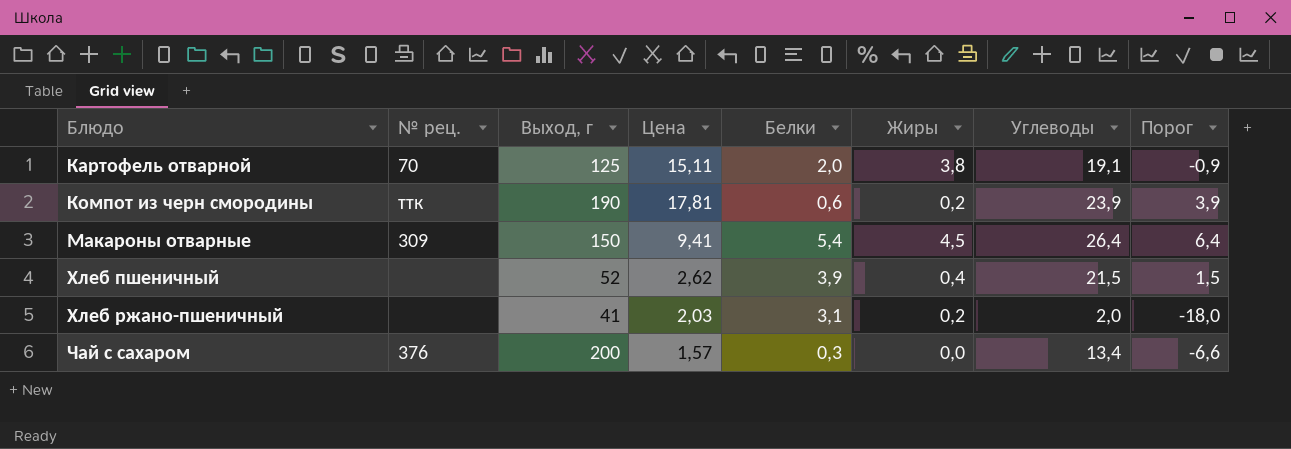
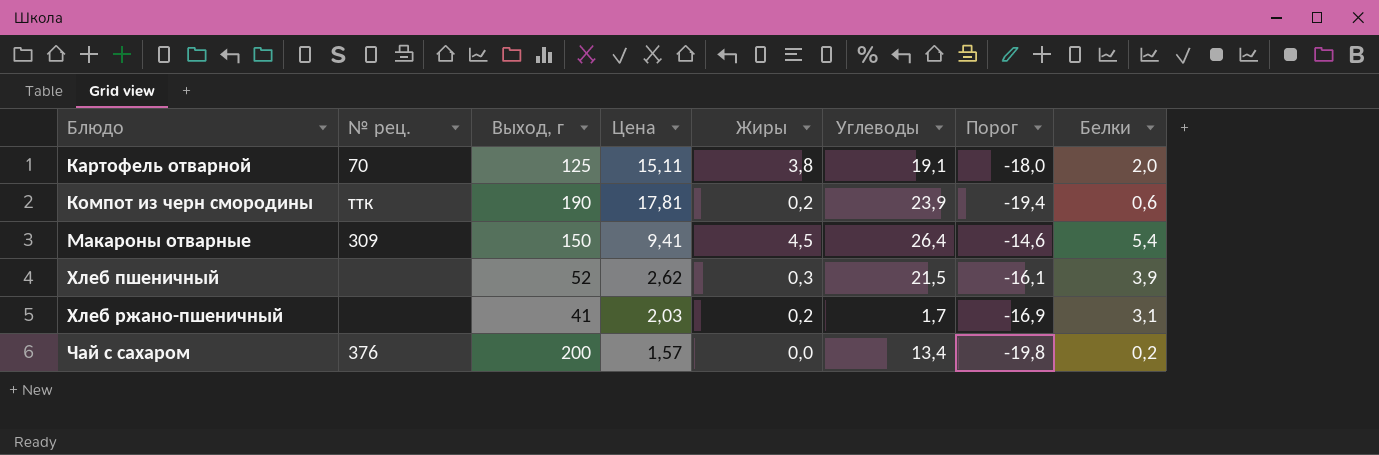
column Порог | formula: [Углеводы] - 20 -> [Белки] - 20
column Белки | position: 5 -> 8
Хлеб пшеничный | Жиры: 0,4 -> 0,3
Хлеб ржано-пшеничный | Углеводы: 2,0 -> 1,7
Чай с сахаром | Белки: 0,3 -> 0,2

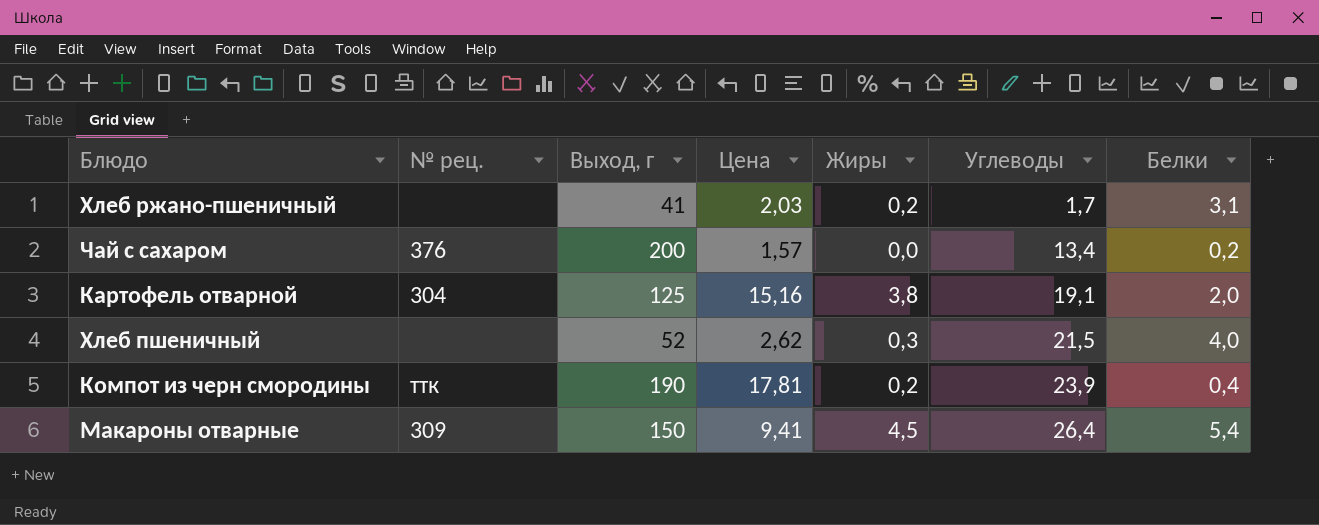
row order: Блюдо ascending -> Углеводы ascending
column Порог | formula: [Белки] - 20 -> none
Картофель отварной | № рец.: 70 -> 304
Картофель отварной | Цена: 15,11 -> 15,16
Хлеб пшеничный | Белки: 3,9 -> 4,0
Компот из черн смородины | Белки: 0,6 -> 0,4

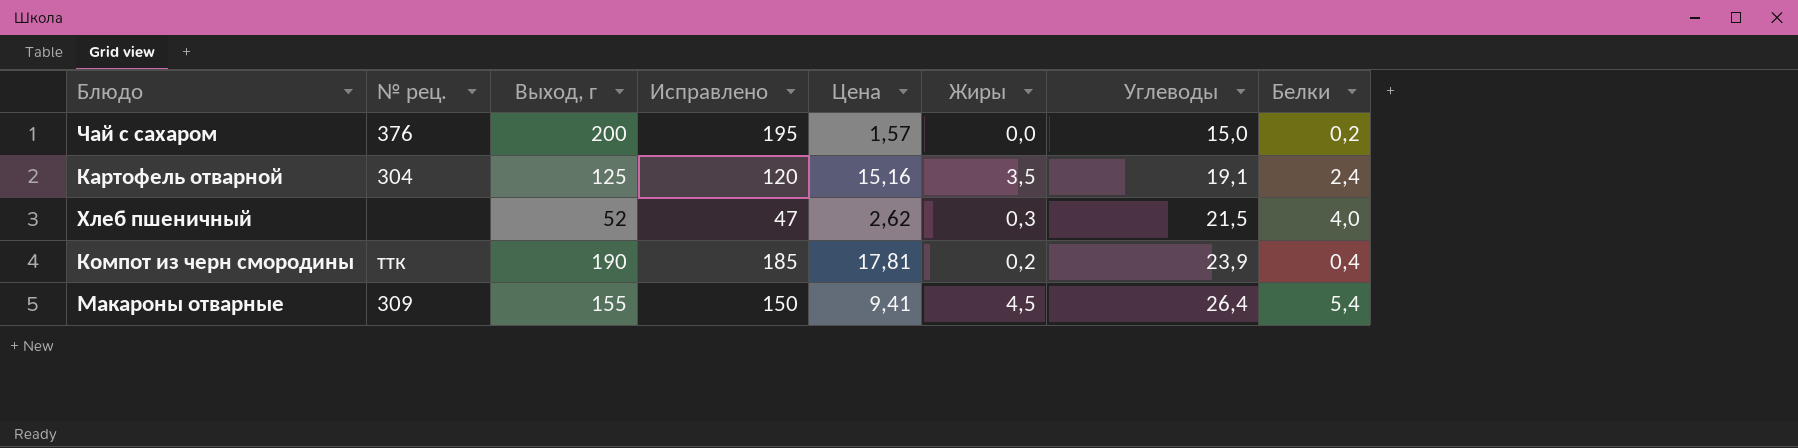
column Исправлено | formula: none -> [Выход, г] - 5
row Хлеб ржано-пшеничный: none | 41 | 2,03 | 0,2 | 1,7 | 3,1 -> none
Чай с сахаром | Углеводы: 13,4 -> 15,0
Картофель отварной | Жиры: 3,8 -> 3,5
Картофель отварной | Белки: 2,0 -> 2,4
Макароны отварные | Выход, г: 150 -> 155

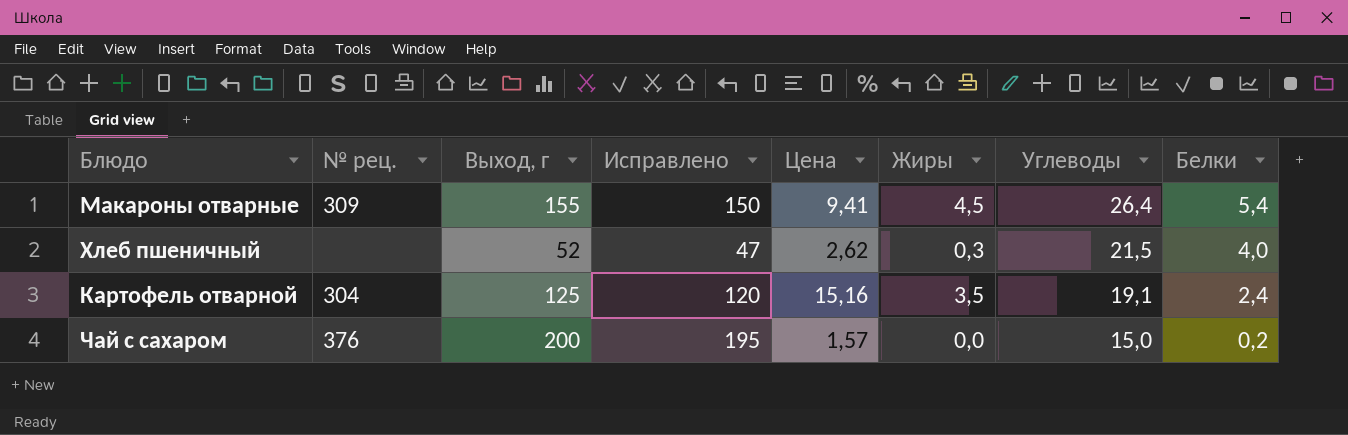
row order: Углеводы ascending -> Углеводы descending
row Компот из черн смородины: ттк | 190 | 185 | 17,81 | 0,2 | 23,9 | 0,4 -> none

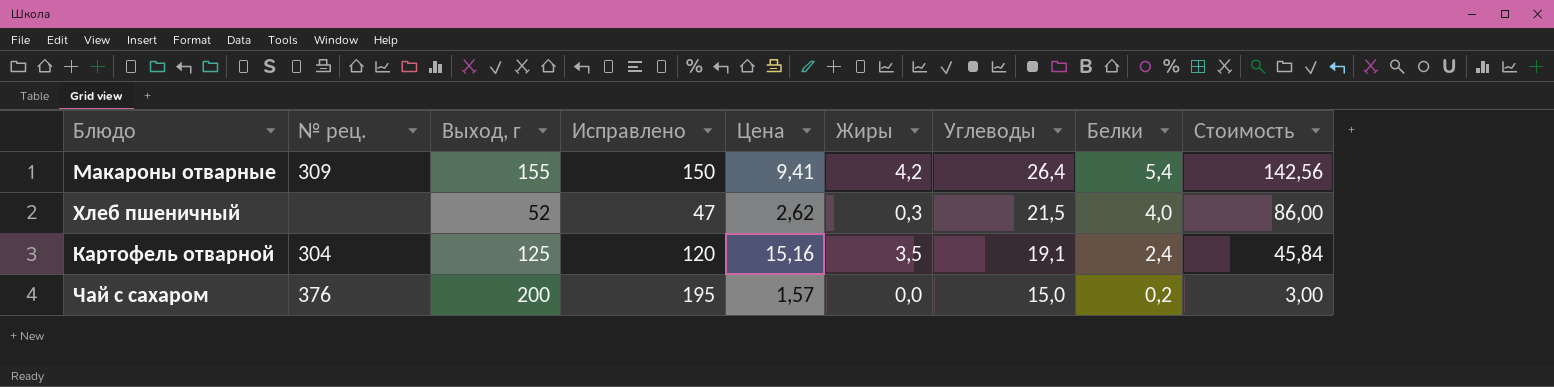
column Стоимость | formula: none -> [Углеводы] * [Белки]
Макароны отварные | Жиры: 4,5 -> 4,2

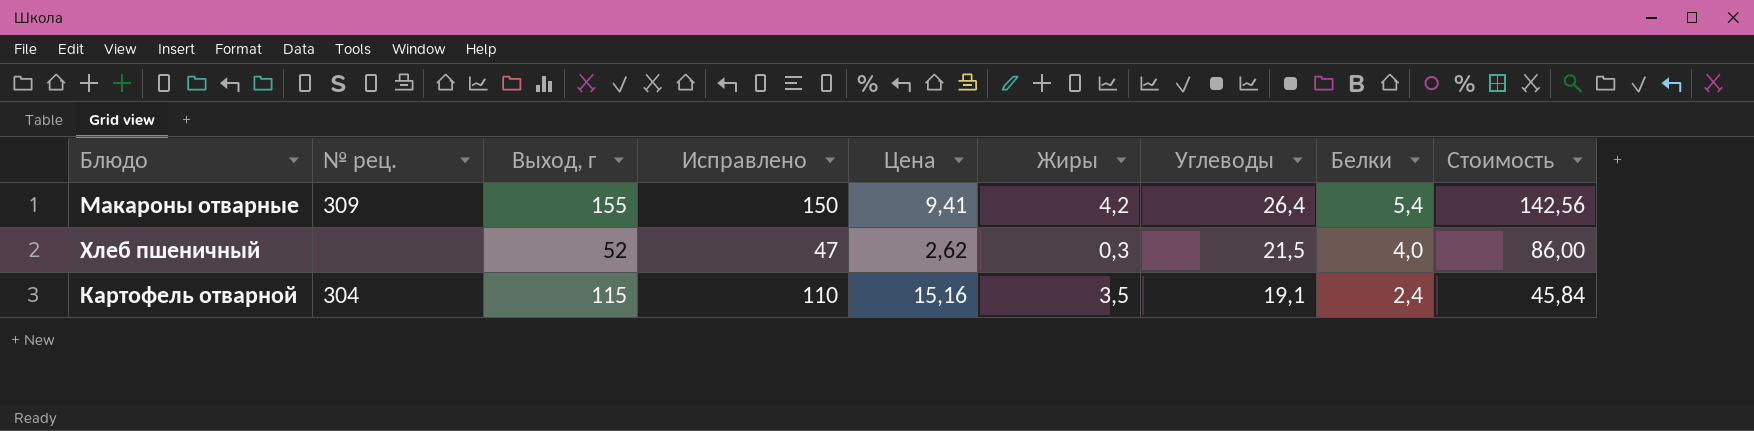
row Чай с сахаром: 376 | 200 | 195 | 1,57 | 0,0 | 15,0 | 0,2 | 3,00 -> none
Картофель отварной | Выход, г: 125 -> 115
Картофель отварной | Исправлено: 120 -> 110

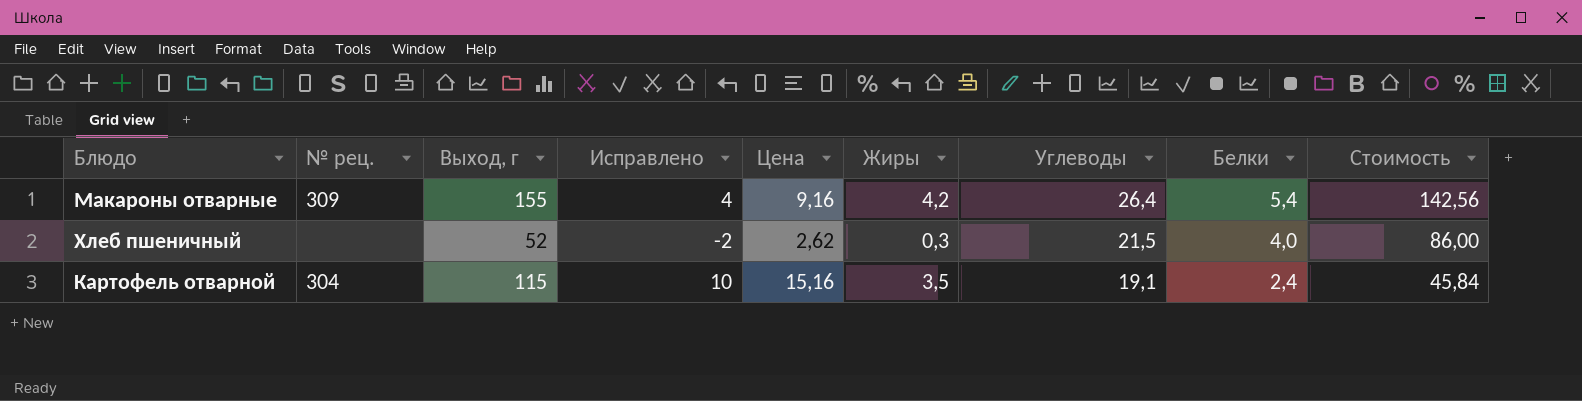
column Исправлено | formula: [Выход, г] - 5 -> [Цена] - 5
Макароны отварные | Цена: 9,41 -> 9,16

